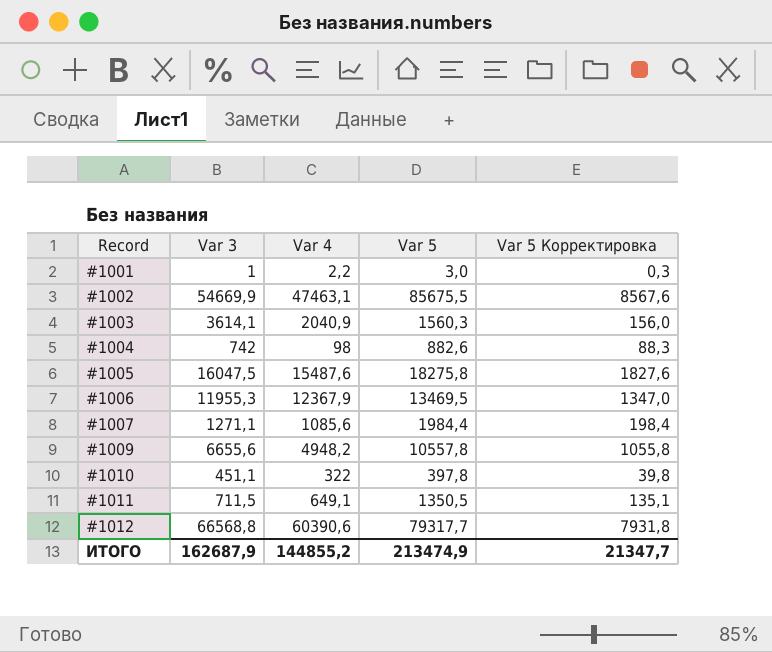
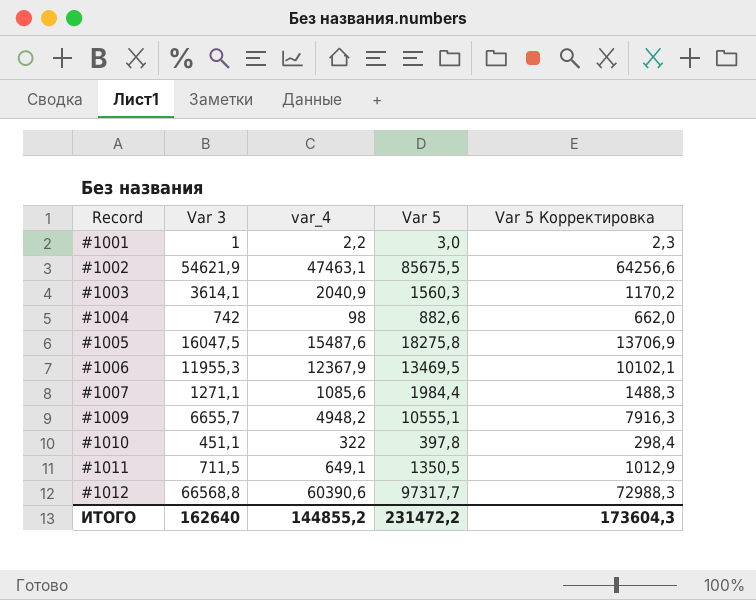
column name: Var 4 -> var_4
column Var 5 Корректировка | formula: [Var 5] * 0,1 -> [Var 5] * 0,75
#1002 | Var 3: 54669,9 -> 54621,9
#1009 | Var 3: 6655,6 -> 6655,7
#1009 | Var 5: 10557,8 -> 10555,1
#1012 | Var 5: 79317,7 -> 97317,7
ИТОГО | Var 3: 162687,9 -> 162640
ИТОГО | Var 5: 213474,9 -> 231472,2
ИТОГО | Var 5 Корректировка: 21347,7 -> 173604,3

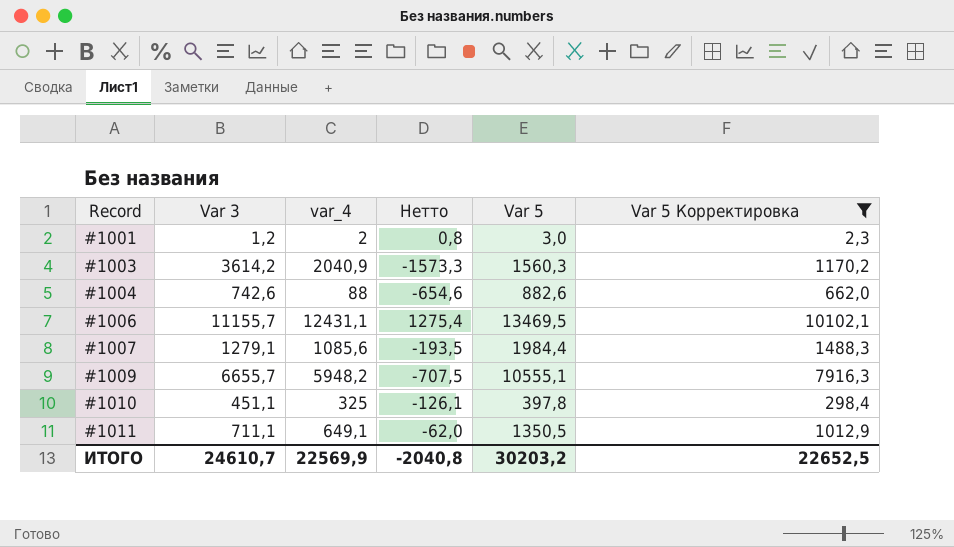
filter: none -> Var 5 Корректировка <= 10102,1
column Нетто | formula: none -> [var_4] - [Var 3]
#1001 | Var 3: 1 -> 1,2
#1001 | var_4: 2,2 -> 2
#1003 | Var 3: 3614,1 -> 3614,2
#1004 | Var 3: 742 -> 742,6
#1004 | var_4: 98 -> 88
#1006 | Var 3: 11955,3 -> 11155,7
#1006 | var_4: 12367,9 -> 12431,1
#1007 | Var 3: 1271,1 -> 1279,1
#1009 | var_4: 4948,2 -> 5948,2
#1010 | var_4: 322 -> 325
#1011 | Var 3: 711,5 -> 711,1
ИТОГО | Var 3: 162640 -> 24610,7
ИТОГО | var_4: 144855,2 -> 22569,9
ИТОГО | Var 5: 231472,2 -> 30203,2
ИТОГО | Var 5 Корректировка: 173604,3 -> 22652,5

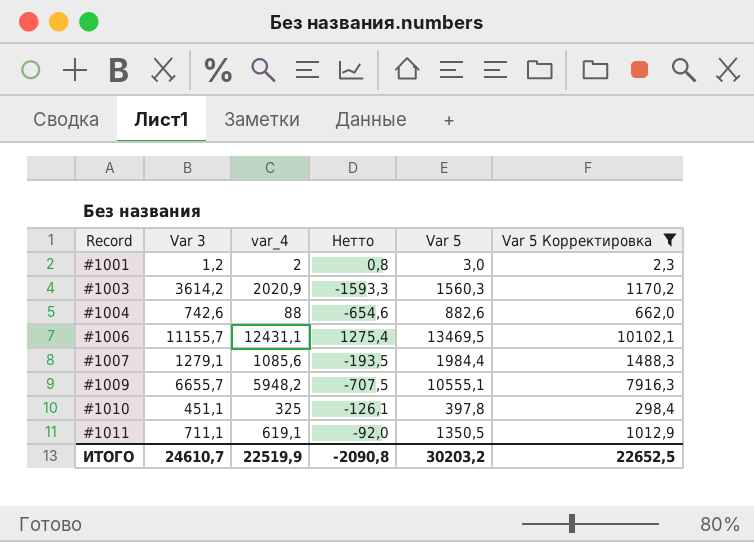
#1003 | var_4: 2040,9 -> 2020,9
#1003 | Нетто: -1573,3 -> -1593,3
#1011 | var_4: 649,1 -> 619,1
#1011 | Нетто: -62,0 -> -92,0
ИТОГО | var_4: 22569,9 -> 22519,9
ИТОГО | Нетто: -2040,8 -> -2090,8

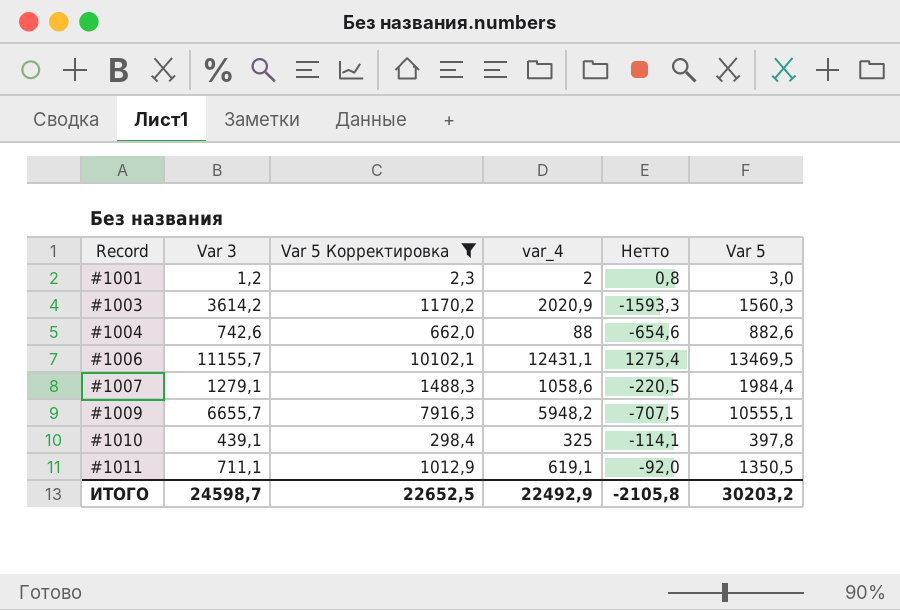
column Var 5 Корректировка | position: 6 -> 3
#1007 | var_4: 1085,6 -> 1058,6
#1007 | Нетто: -193,5 -> -220,5
#1010 | Var 3: 451,1 -> 439,1
#1010 | Нетто: -126,1 -> -114,1
ИТОГО | Var 3: 24610,7 -> 24598,7
ИТОГО | var_4: 22519,9 -> 22492,9
ИТОГО | Нетто: -2090,8 -> -2105,8

